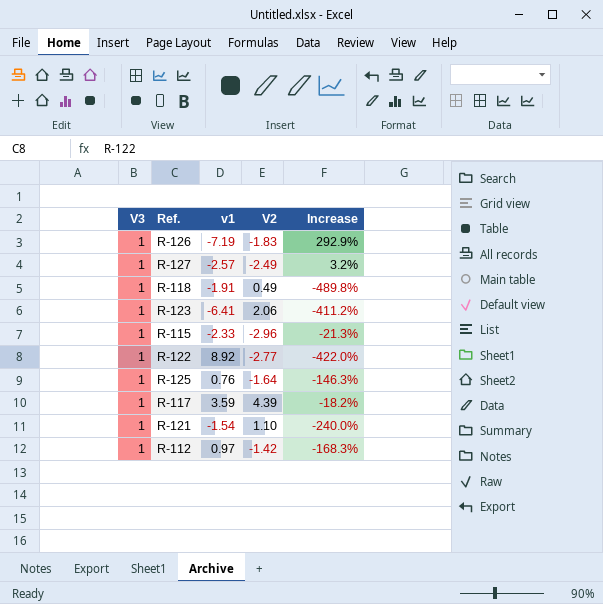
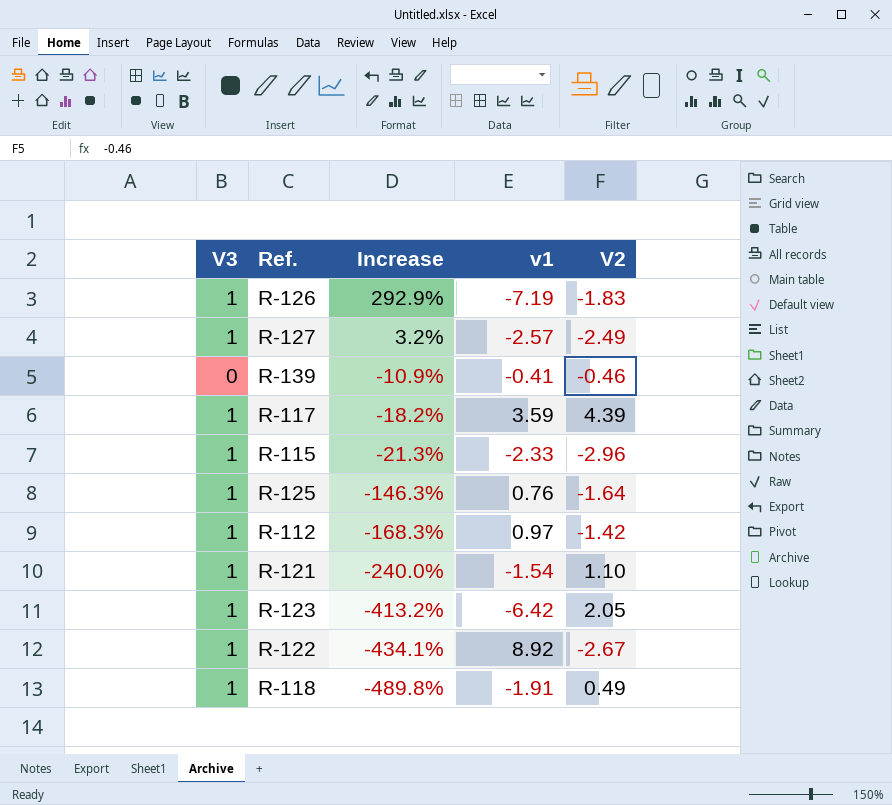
row order: none -> Increase descending
column Increase | position: 5 -> 3
row R-139: none -> 0 | -10.9% | -0.41 | -0.46
R-123 | Increase: -411.2% -> -413.2%
R-123 | v1: -6.41 -> -6.42
R-123 | V2: 2.06 -> 2.05
R-122 | Increase: -422.0% -> -434.1%
R-122 | V2: -2.77 -> -2.67

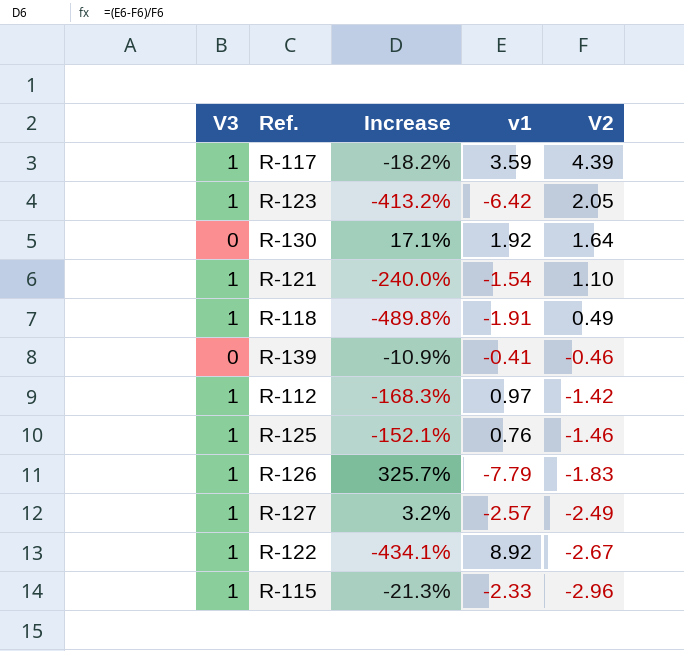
row order: Increase descending -> V2 descending
row R-130: none -> 0 | 17.1% | 1.92 | 1.64
R-125 | Increase: -146.3% -> -152.1%
R-125 | V2: -1.64 -> -1.46
R-126 | Increase: 292.9% -> 325.7%
R-126 | v1: -7.19 -> -7.79

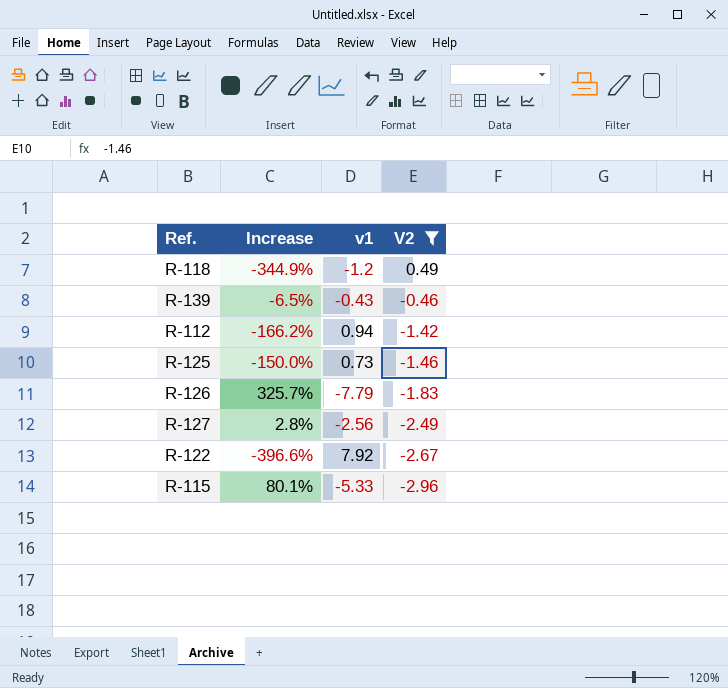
filter: none -> V2 <= 0.49
column V3 | position: 1 -> none
R-118 | Increase: -489.8% -> -344.9%
R-118 | v1: -1.91 -> -1.2
R-139 | Increase: -10.9% -> -6.5%
R-139 | v1: -0.41 -> -0.43
R-112 | Increase: -168.3% -> -166.2%
R-112 | v1: 0.97 -> 0.94
R-125 | Increase: -152.1% -> -150.0%
R-125 | v1: 0.76 -> 0.73
R-127 | Increase: 3.2% -> 2.8%
R-127 | v1: -2.57 -> -2.56
R-122 | Increase: -434.1% -> -396.6%
R-122 | v1: 8.92 -> 7.92
R-115 | Increase: -21.3% -> 80.1%
R-115 | v1: -2.33 -> -5.33

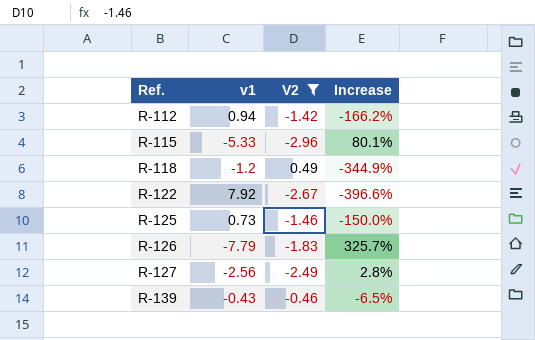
row order: V2 descending -> Ref. ascending
column Increase | position: 2 -> 4

